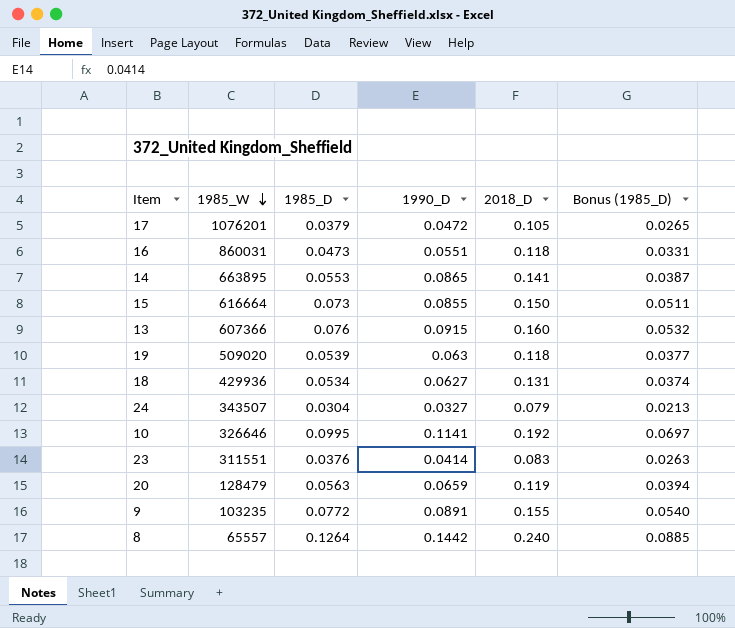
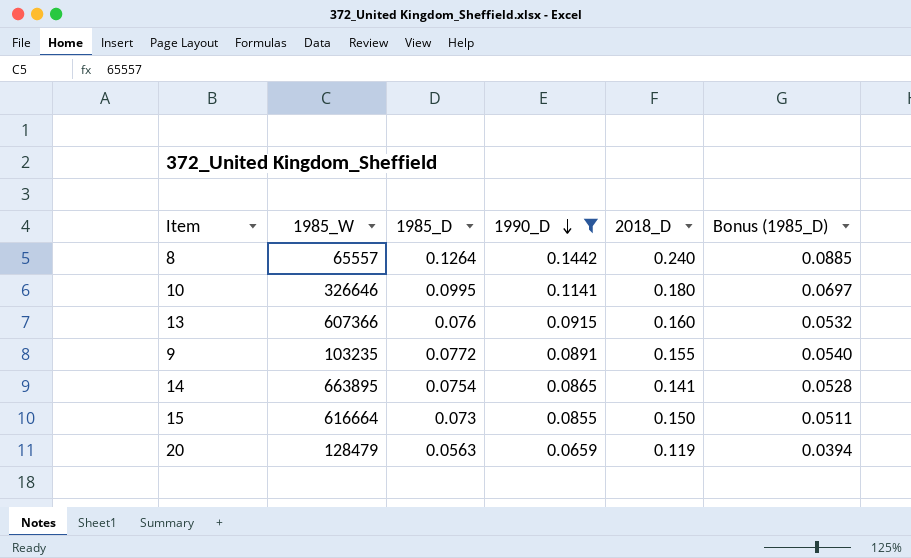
filter: none -> 1990_D >= 0.0659
row order: 1985_W descending -> 1990_D descending
10 | 2018_D: 0.192 -> 0.180
14 | 1985_D: 0.0553 -> 0.0754
14 | Bonus (1985_D): 0.0387 -> 0.0528

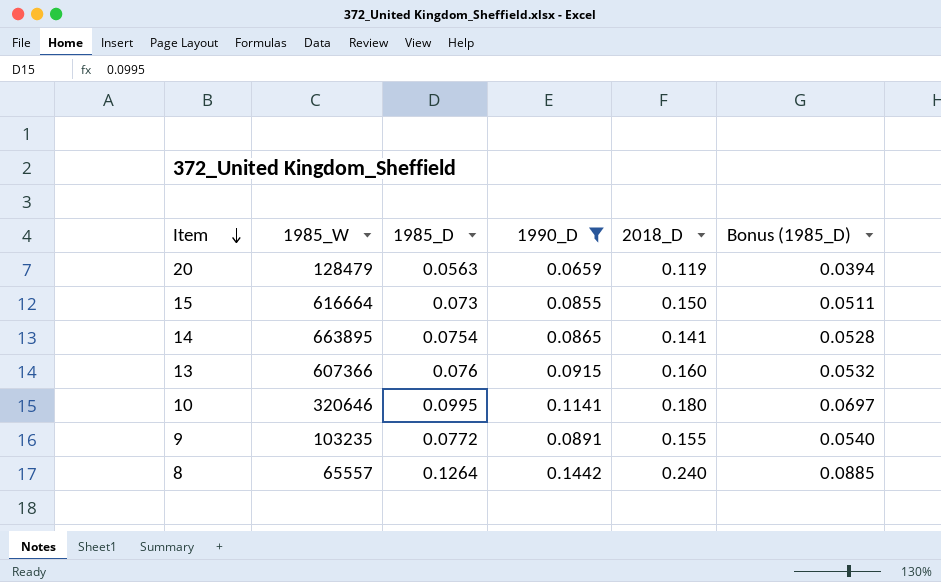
row order: 1990_D descending -> Item descending
10 | 1985_W: 326646 -> 320646

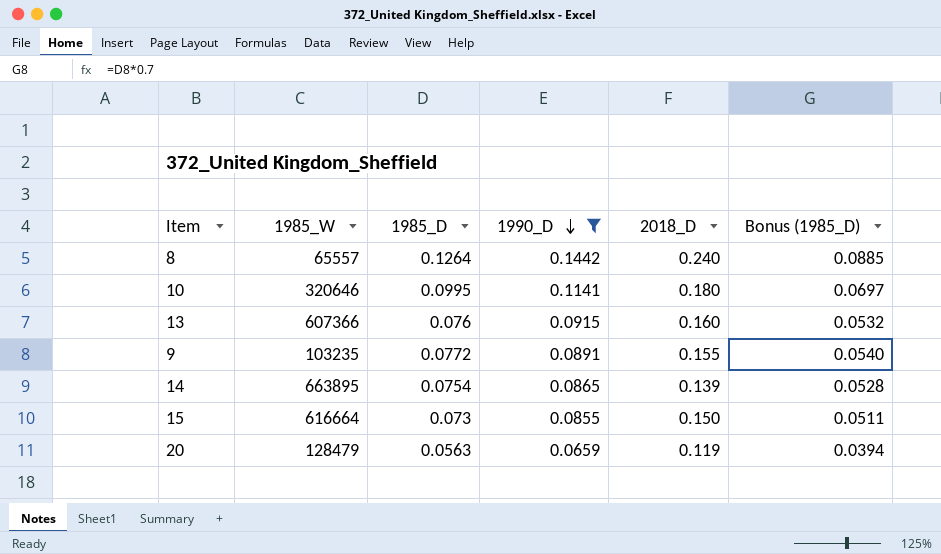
row order: Item descending -> 1990_D descending
14 | 2018_D: 0.141 -> 0.139

